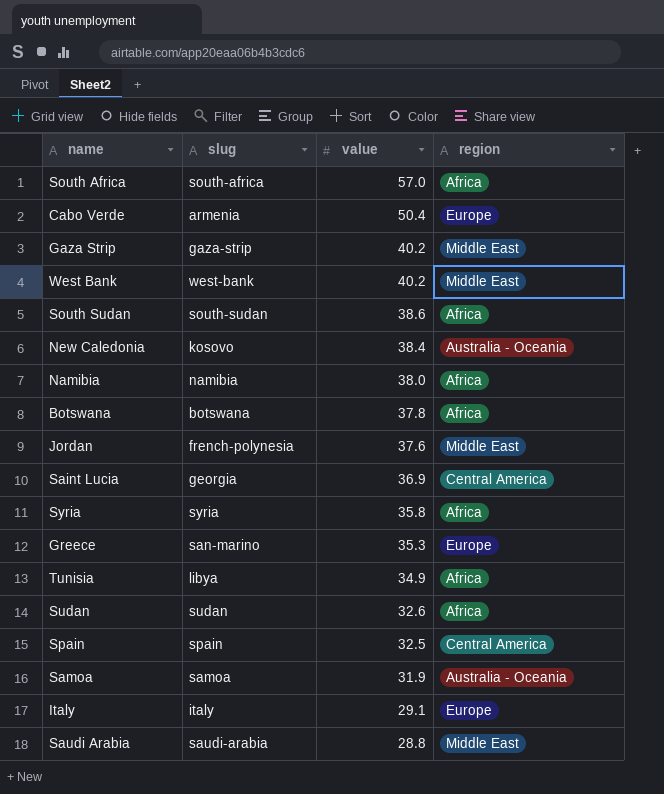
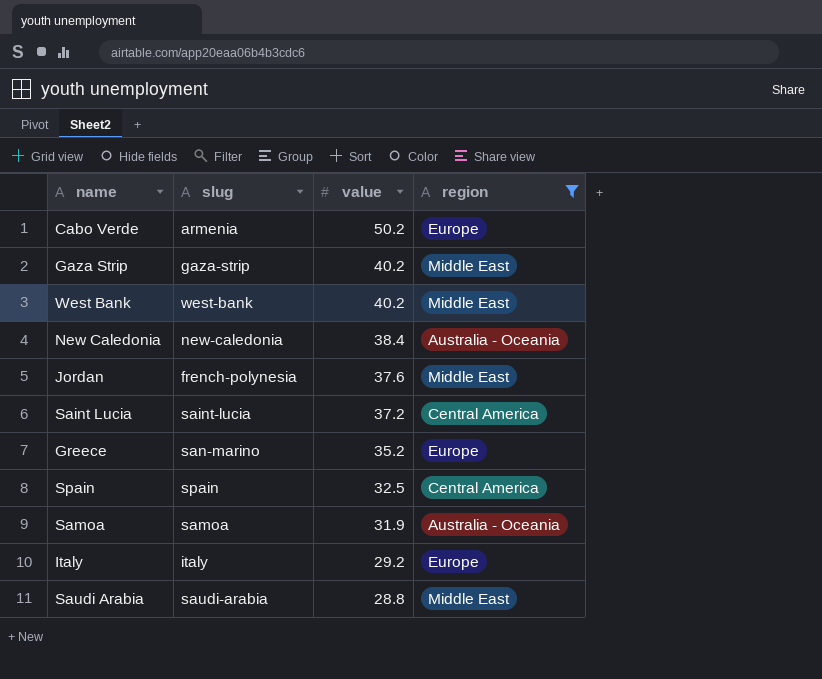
filter: none -> region != Africa
Cabo Verde | value: 50.4 -> 50.2
New Caledonia | slug: kosovo -> new-caledonia
Saint Lucia | slug: georgia -> saint-lucia
Saint Lucia | value: 36.9 -> 37.2
Greece | value: 35.3 -> 35.2
Italy | value: 29.1 -> 29.2

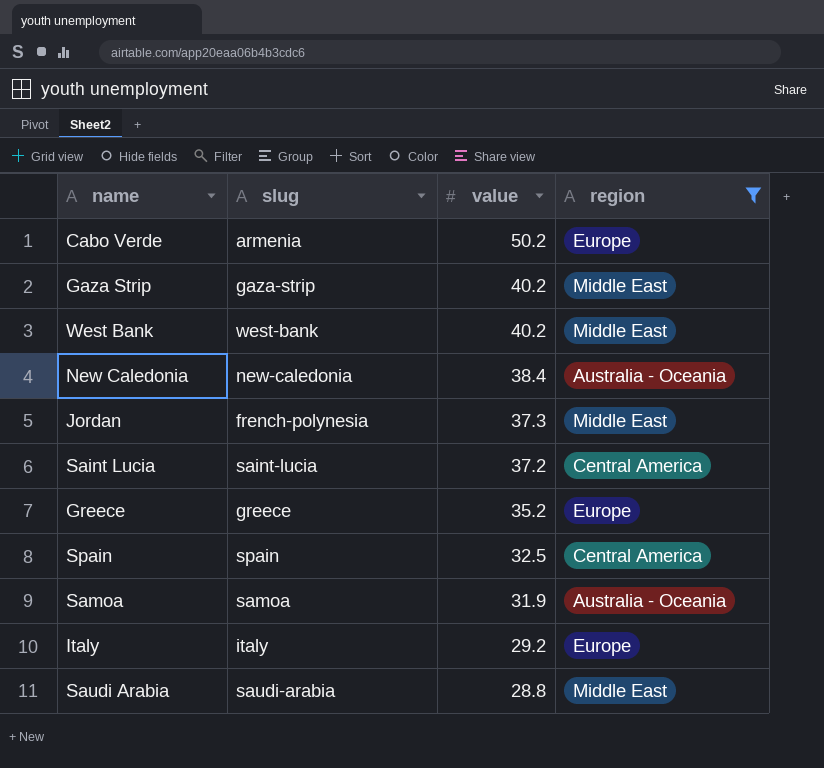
Jordan | value: 37.6 -> 37.3
Greece | slug: san-marino -> greece

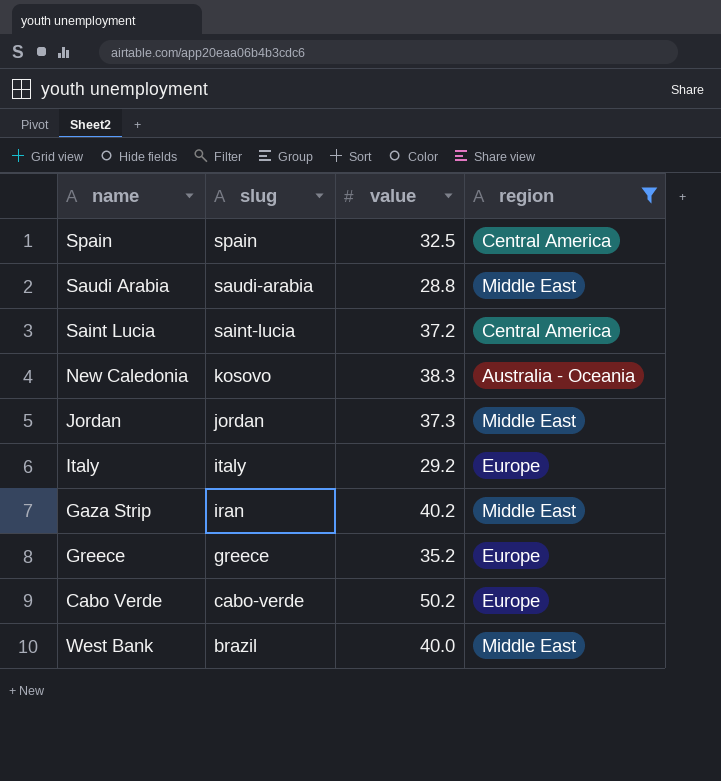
row order: value descending -> slug descending
row Samoa: samoa | 31.9 | Australia - Oceania -> none
New Caledonia | slug: new-caledonia -> kosovo
New Caledonia | value: 38.4 -> 38.3
Jordan | slug: french-polynesia -> jordan
Gaza Strip | slug: gaza-strip -> iran
Cabo Verde | slug: armenia -> cabo-verde
West Bank | slug: west-bank -> brazil
West Bank | value: 40.2 -> 40.0

